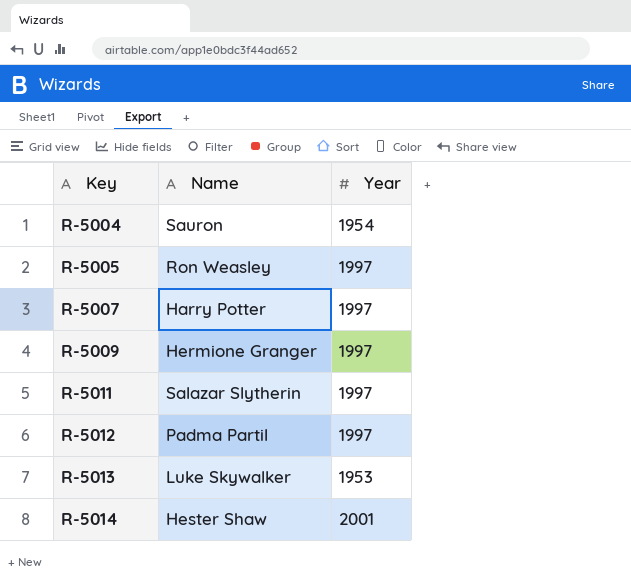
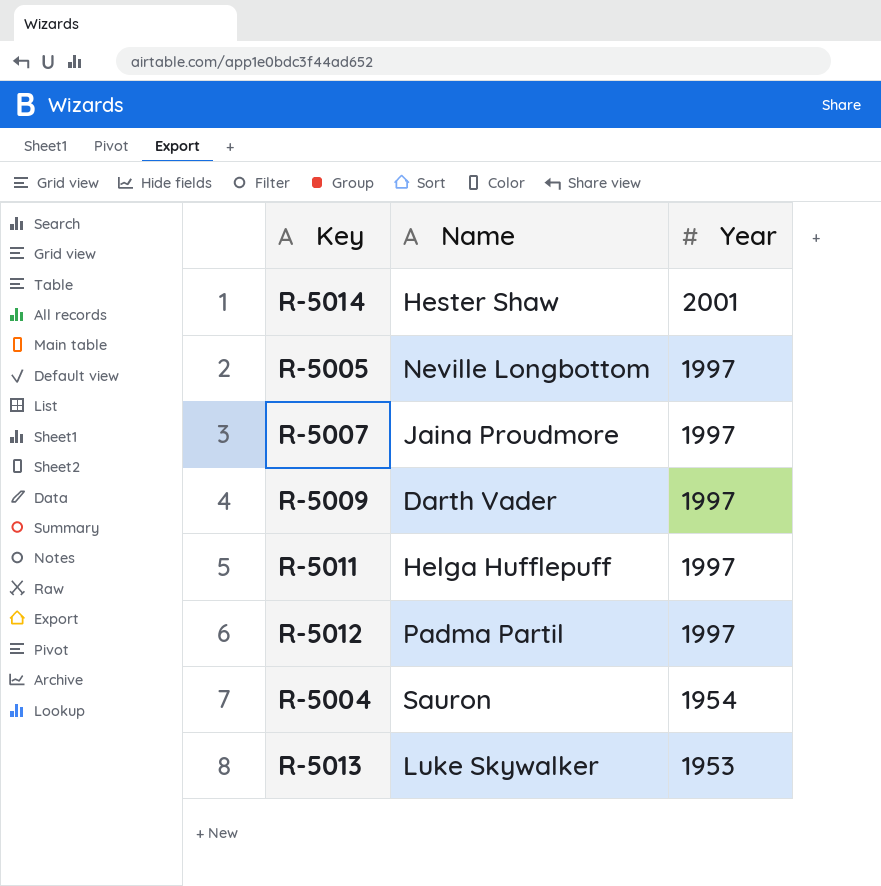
row order: Key ascending -> Year descending
R-5005 | Name: Ron Weasley -> Neville Longbottom
R-5007 | Name: Harry Potter -> Jaina Proudmore
R-5009 | Name: Hermione Granger -> Darth Vader
R-5011 | Name: Salazar Slytherin -> Helga Hufflepuff

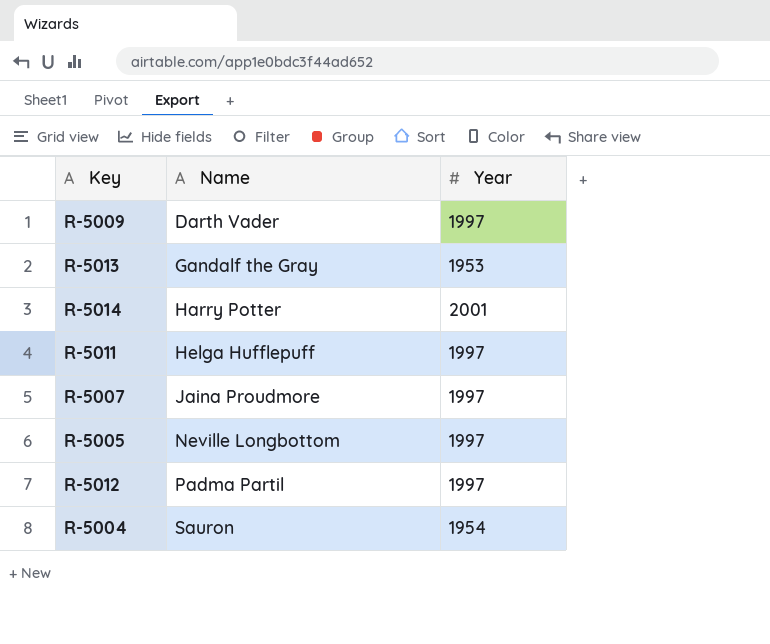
row order: Year descending -> Name ascending
R-5013 | Name: Luke Skywalker -> Gandalf the Gray
R-5014 | Name: Hester Shaw -> Harry Potter

